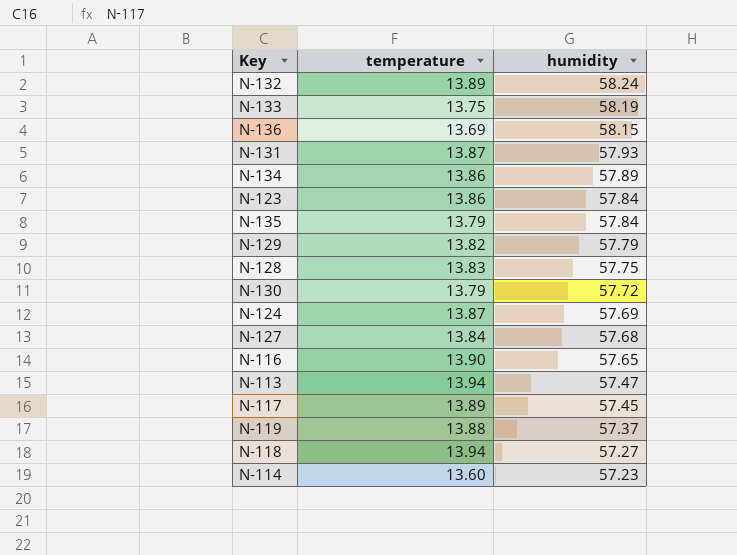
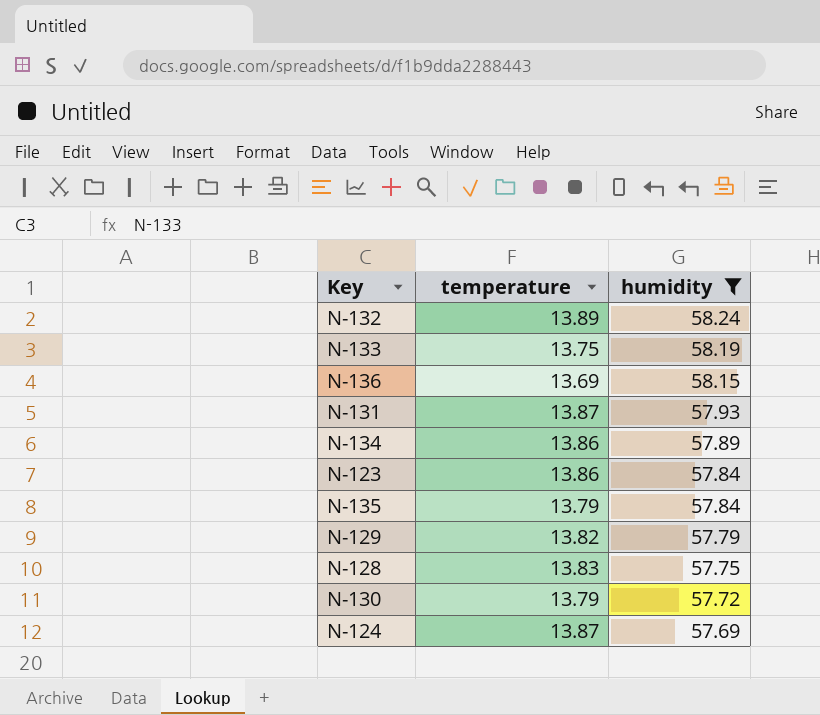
filter: none -> humidity >= 57.69

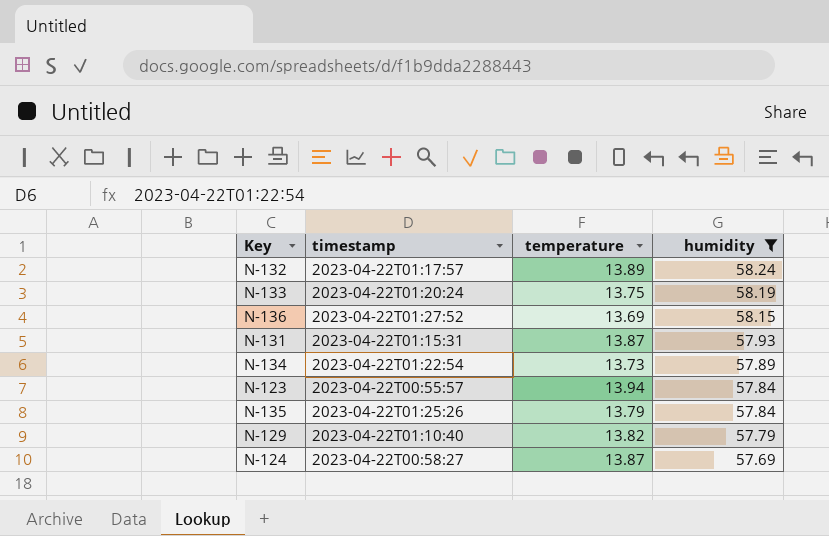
column timestamp | position: none -> 2
row N-128: 13.83 | 57.75 -> none
row N-130: 13.79 | 57.72 -> none
N-134 | temperature: 13.86 -> 13.73
N-123 | temperature: 13.86 -> 13.94

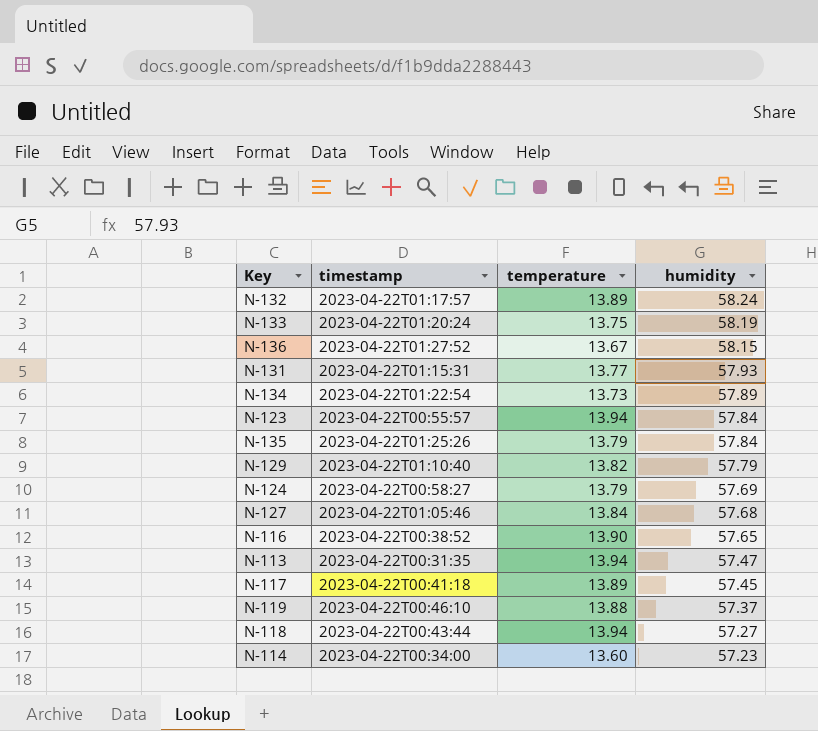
filter: humidity >= 57.69 -> none
N-136 | temperature: 13.69 -> 13.67
N-131 | temperature: 13.87 -> 13.77
N-124 | temperature: 13.87 -> 13.79

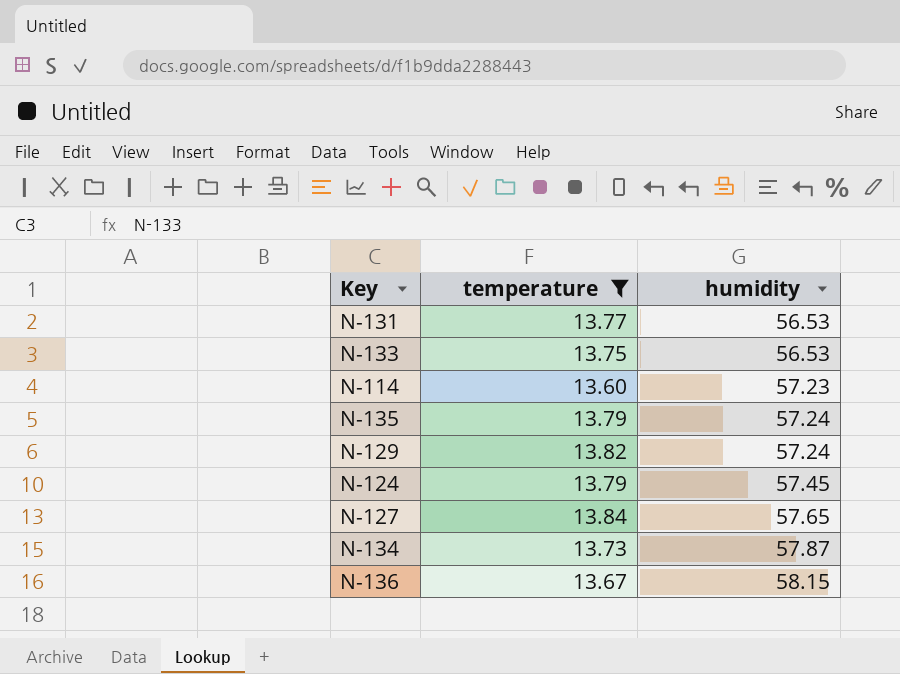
filter: none -> temperature <= 13.84
row order: humidity descending -> humidity ascending
column timestamp | position: 2 -> none
N-131 | humidity: 57.93 -> 56.53
N-133 | humidity: 58.19 -> 56.53
N-135 | humidity: 57.84 -> 57.24
N-129 | humidity: 57.79 -> 57.24
N-124 | humidity: 57.69 -> 57.45
N-127 | humidity: 57.68 -> 57.65
N-134 | humidity: 57.89 -> 57.87

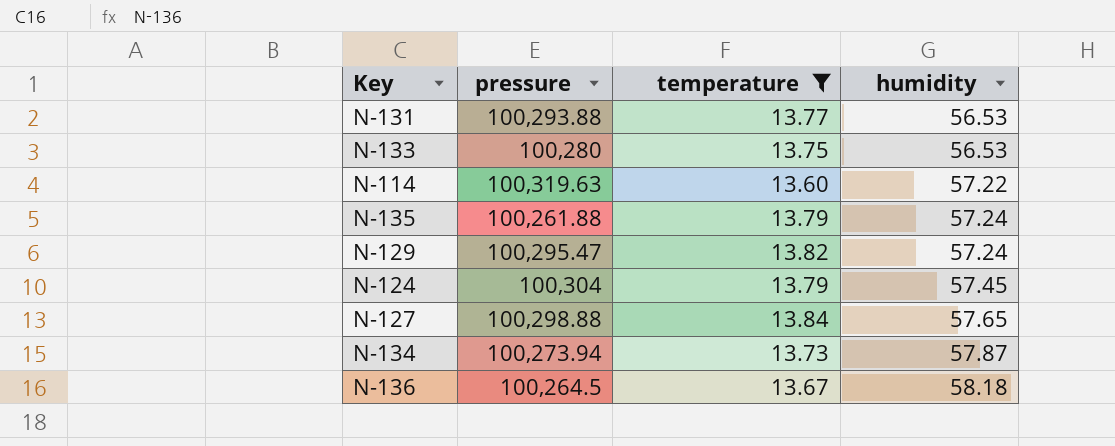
column pressure | position: none -> 2
N-114 | humidity: 57.23 -> 57.22
N-136 | humidity: 58.15 -> 58.18

